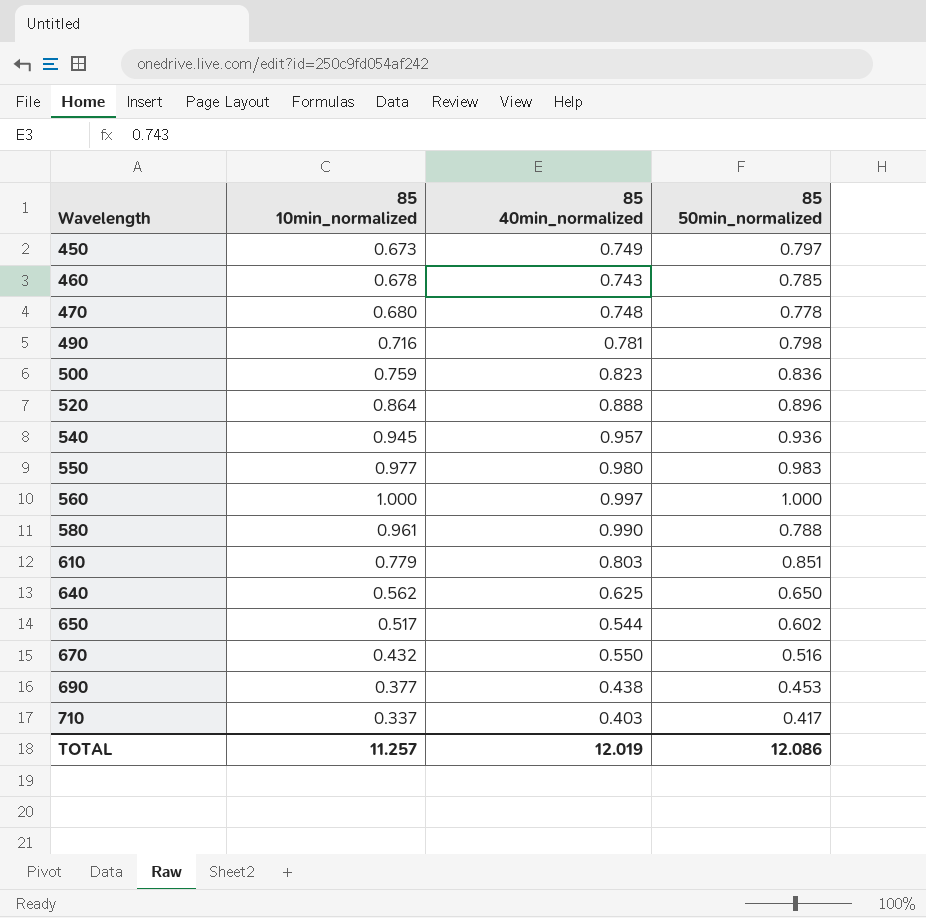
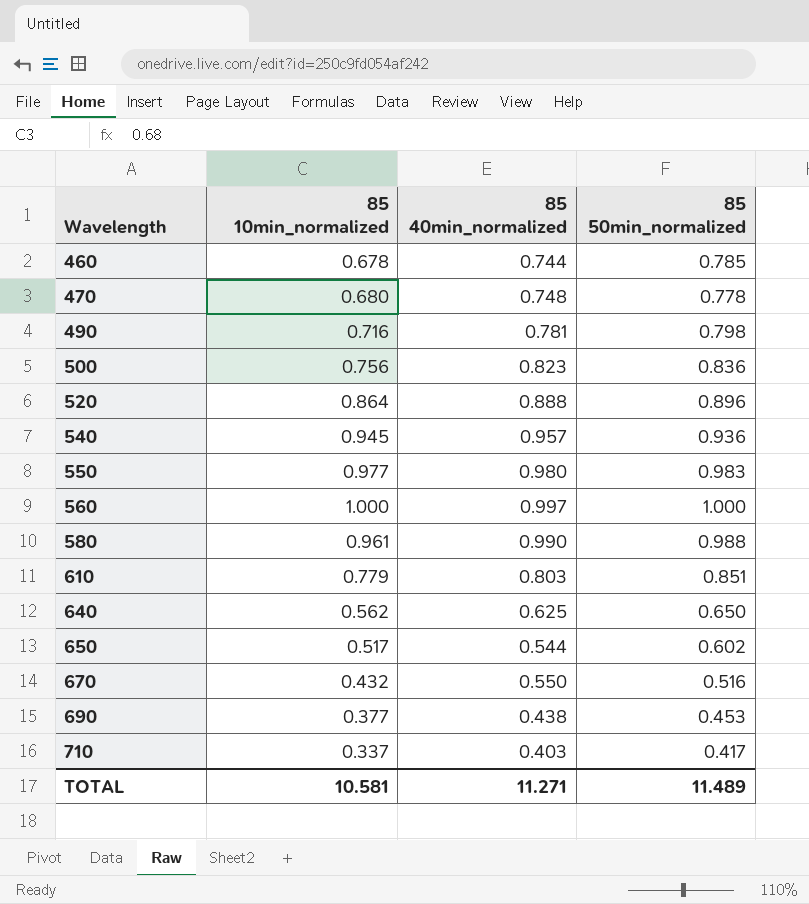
row 450: 0.673 | 0.749 | 0.797 -> none
460 | 85 40min_normalized: 0.743 -> 0.744
500 | 85 10min_normalized: 0.759 -> 0.756
580 | 85 50min_normalized: 0.788 -> 0.988
TOTAL | 85 10min_normalized: 11.257 -> 10.581
TOTAL | 85 40min_normalized: 12.019 -> 11.271
TOTAL | 85 50min_normalized: 12.086 -> 11.489

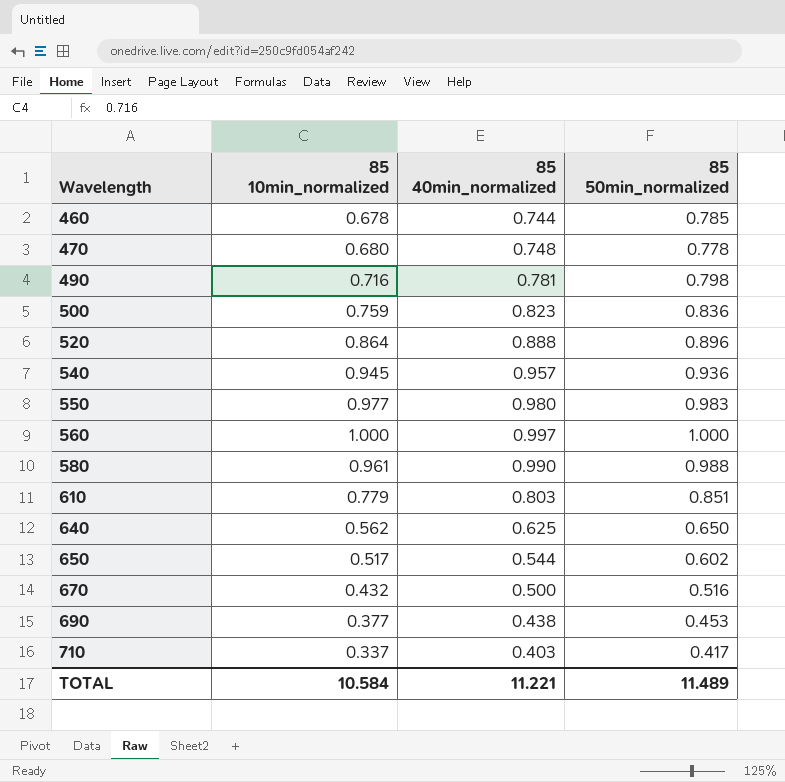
500 | 85 10min_normalized: 0.756 -> 0.759
670 | 85 40min_normalized: 0.550 -> 0.500
TOTAL | 85 10min_normalized: 10.581 -> 10.584
TOTAL | 85 40min_normalized: 11.271 -> 11.221

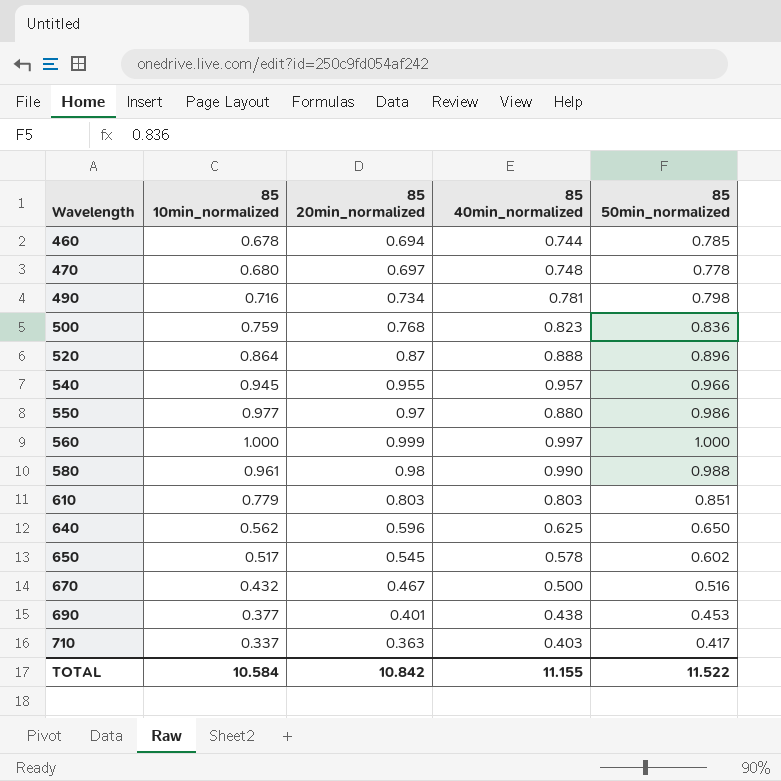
column 85 20min_normalized | position: none -> 3
540 | 85 50min_normalized: 0.936 -> 0.966
550 | 85 40min_normalized: 0.980 -> 0.880
550 | 85 50min_normalized: 0.983 -> 0.986
650 | 85 40min_normalized: 0.544 -> 0.578
TOTAL | 85 40min_normalized: 11.221 -> 11.155
TOTAL | 85 50min_normalized: 11.489 -> 11.522

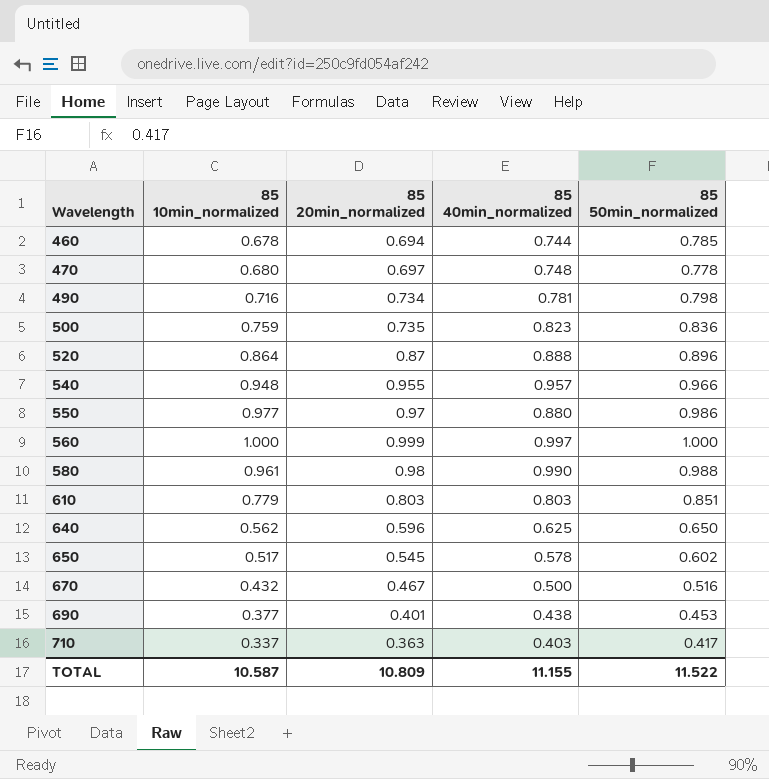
500 | 85 20min_normalized: 0.768 -> 0.735
540 | 85 10min_normalized: 0.945 -> 0.948
TOTAL | 85 10min_normalized: 10.584 -> 10.587
TOTAL | 85 20min_normalized: 10.842 -> 10.809

